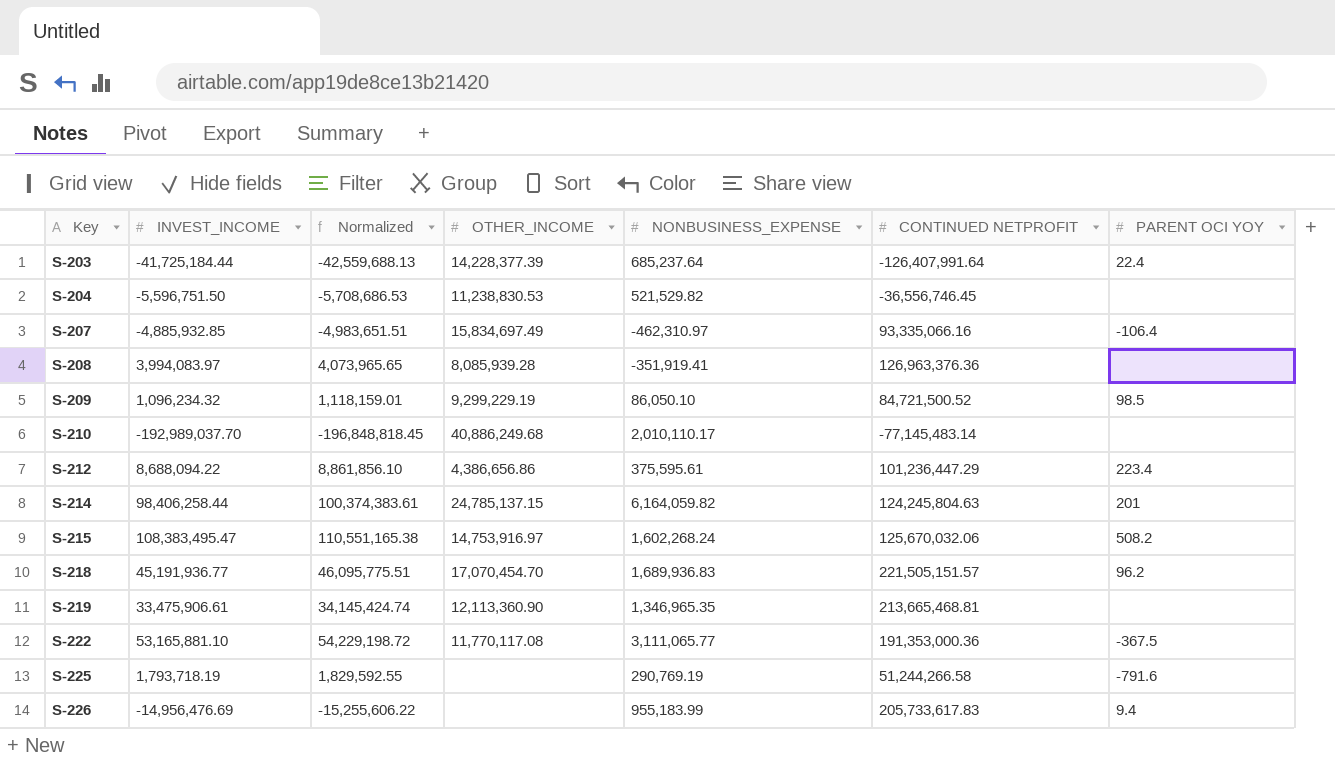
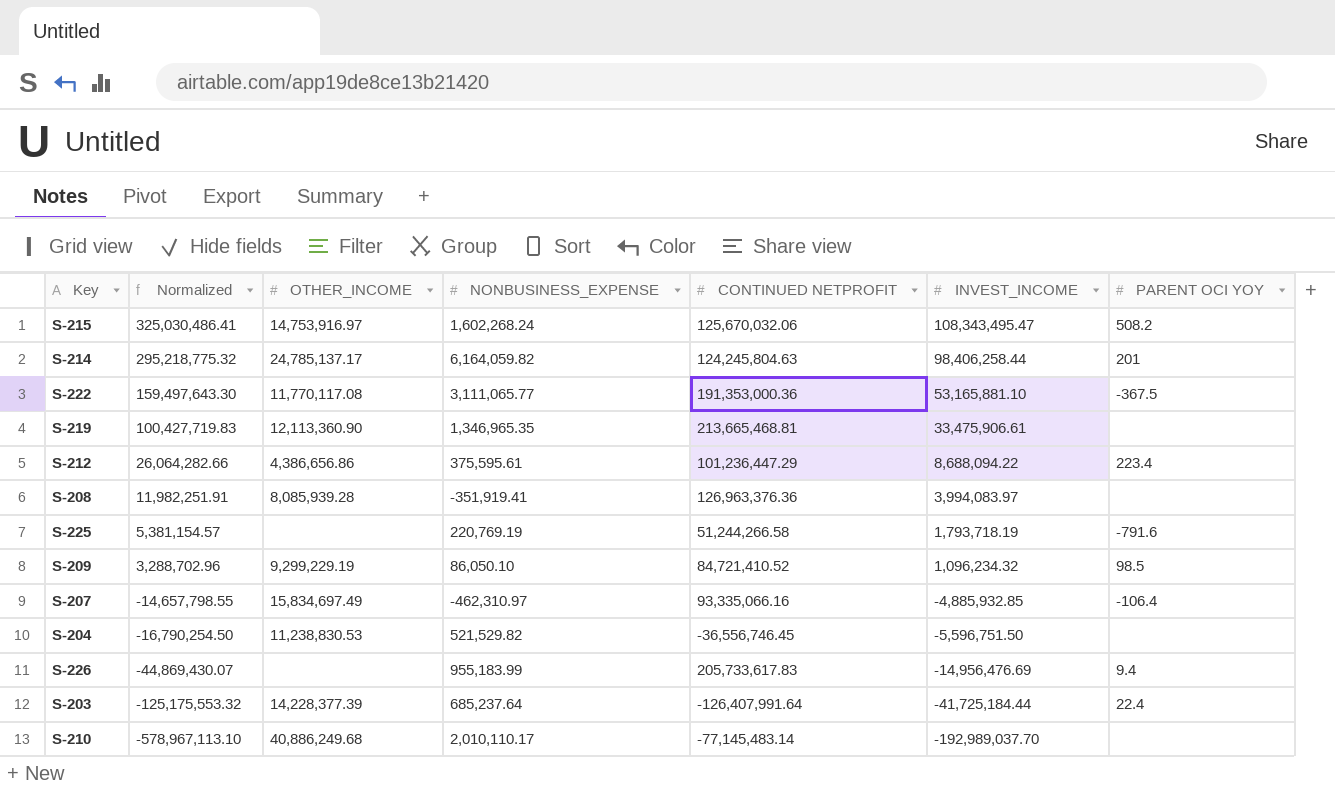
row order: Key ascending -> Normalized descending
column Normalized | formula: [INVEST_INCOME] * 1.02 -> [INVEST_INCOME] * 3
column INVEST_INCOME | position: 2 -> 6
row S-218: 45,191,936.77 | 46,095,775.51 | 17,070,454.70 | 1,689,936.83 | 221,505,151.57 | 96.2 -> none
S-215 | INVEST_INCOME: 108,383,495.47 -> 108,343,495.47
S-214 | OTHER_INCOME: 24,785,137.15 -> 24,785,137.17
S-225 | NONBUSINESS_EXPENSE: 290,769.19 -> 220,769.19
S-209 | CONTINUED NETPROFIT: 84,721,500.52 -> 84,721,410.52

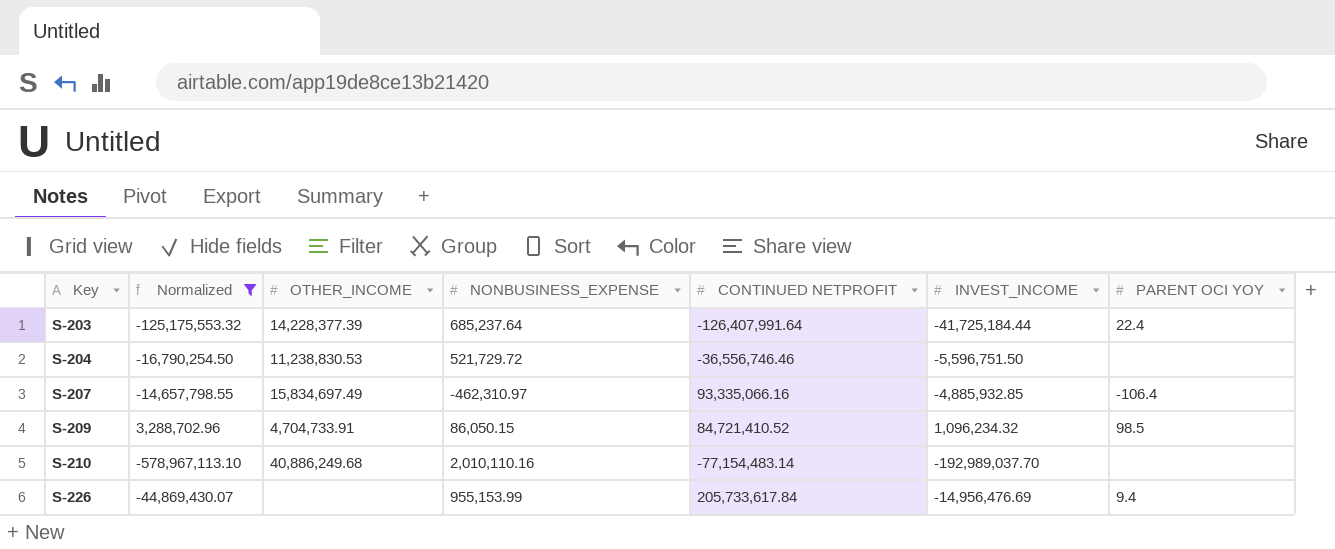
filter: none -> Normalized <= 3,288,702.96
row order: Normalized descending -> Key ascending
S-204 | NONBUSINESS_EXPENSE: 521,529.82 -> 521,729.72
S-204 | CONTINUED NETPROFIT: -36,556,746.45 -> -36,556,746.46
S-209 | OTHER_INCOME: 9,299,229.19 -> 4,704,733.91
S-209 | NONBUSINESS_EXPENSE: 86,050.10 -> 86,050.15
S-210 | NONBUSINESS_EXPENSE: 2,010,110.17 -> 2,010,110.16
S-210 | CONTINUED NETPROFIT: -77,145,483.14 -> -77,154,483.14
S-226 | NONBUSINESS_EXPENSE: 955,183.99 -> 955,153.99
S-226 | CONTINUED NETPROFIT: 205,733,617.83 -> 205,733,617.84

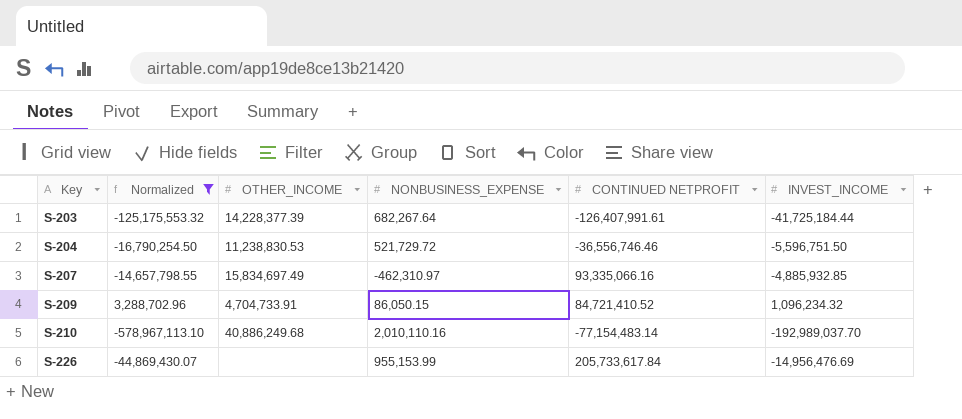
column PARENT OCI YOY | position: 7 -> none
S-203 | NONBUSINESS_EXPENSE: 685,237.64 -> 682,267.64
S-203 | CONTINUED NETPROFIT: -126,407,991.64 -> -126,407,991.61

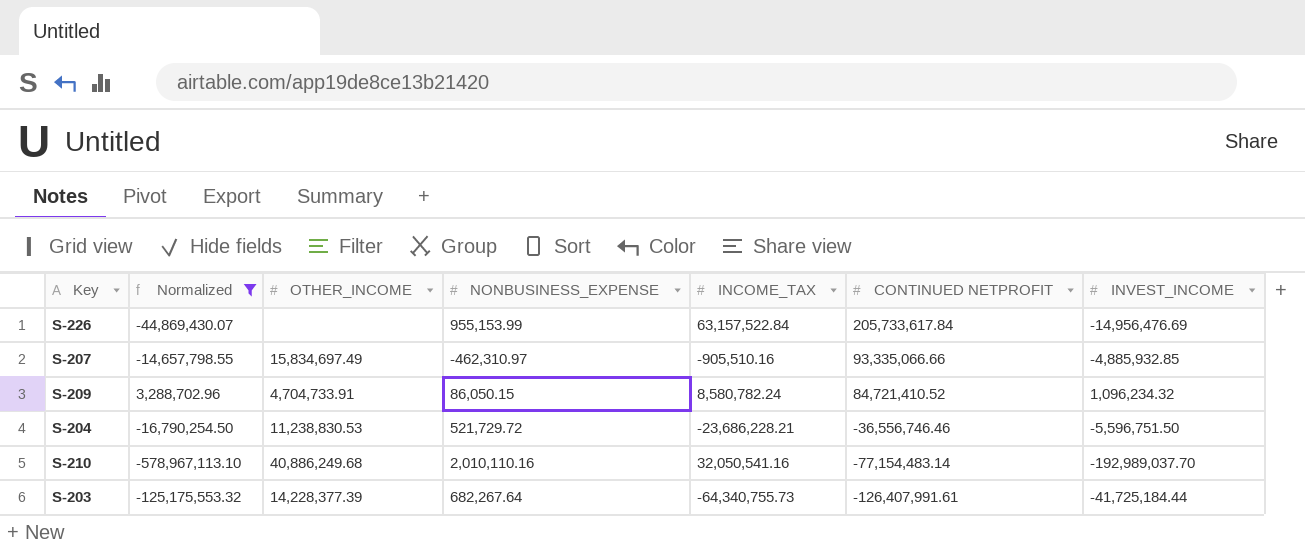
row order: Key ascending -> CONTINUED NETPROFIT descending
column INCOME_TAX | position: none -> 5
S-207 | CONTINUED NETPROFIT: 93,335,066.16 -> 93,335,066.66

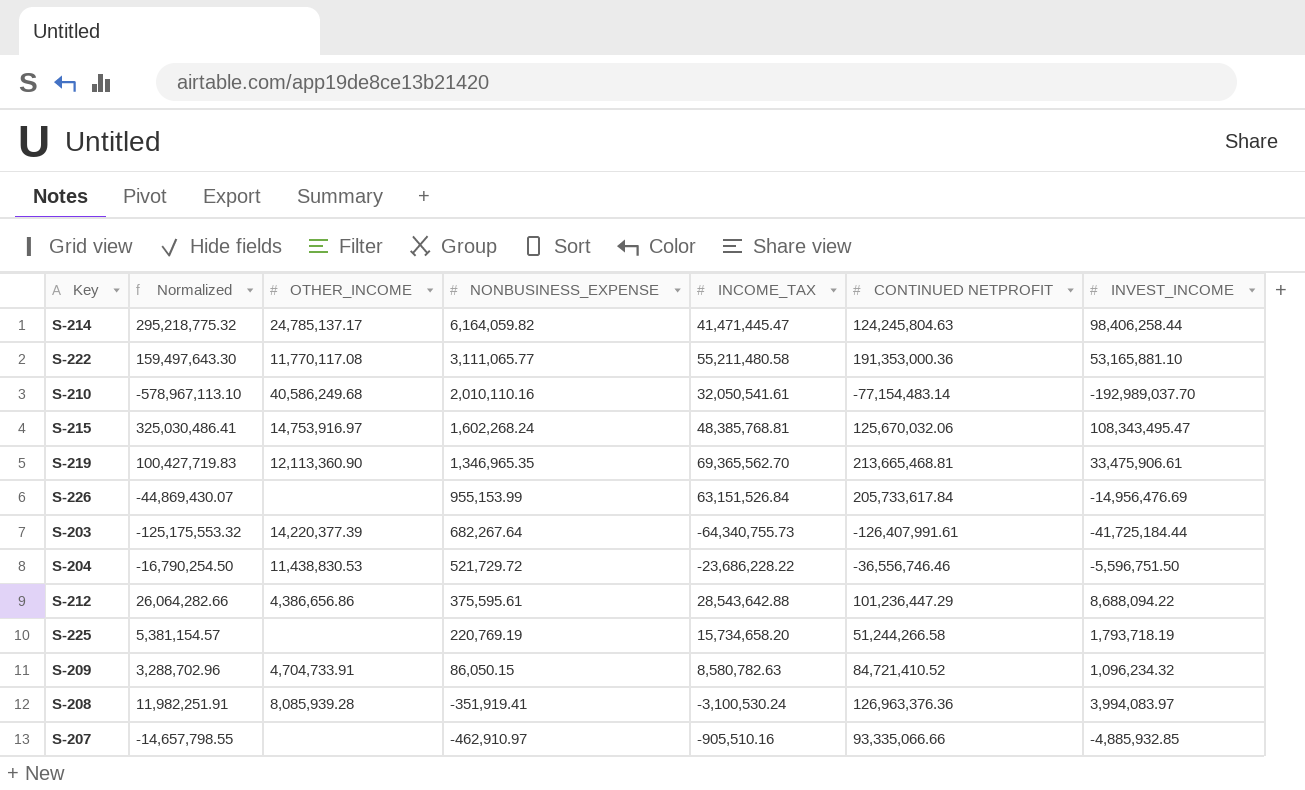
filter: Normalized <= 3,288,702.96 -> none
row order: CONTINUED NETPROFIT descending -> NONBUSINESS_EXPENSE descending
S-210 | OTHER_INCOME: 40,886,249.68 -> 40,586,249.68
S-210 | INCOME_TAX: 32,050,541.16 -> 32,050,541.61
S-226 | INCOME_TAX: 63,157,522.84 -> 63,151,526.84
S-203 | OTHER_INCOME: 14,228,377.39 -> 14,220,377.39
S-204 | OTHER_INCOME: 11,238,830.53 -> 11,438,830.53
S-204 | INCOME_TAX: -23,686,228.21 -> -23,686,228.22
S-209 | INCOME_TAX: 8,580,782.24 -> 8,580,782.63
S-207 | OTHER_INCOME: 15,834,697.49 -> none
S-207 | NONBUSINESS_EXPENSE: -462,310.97 -> -462,910.97

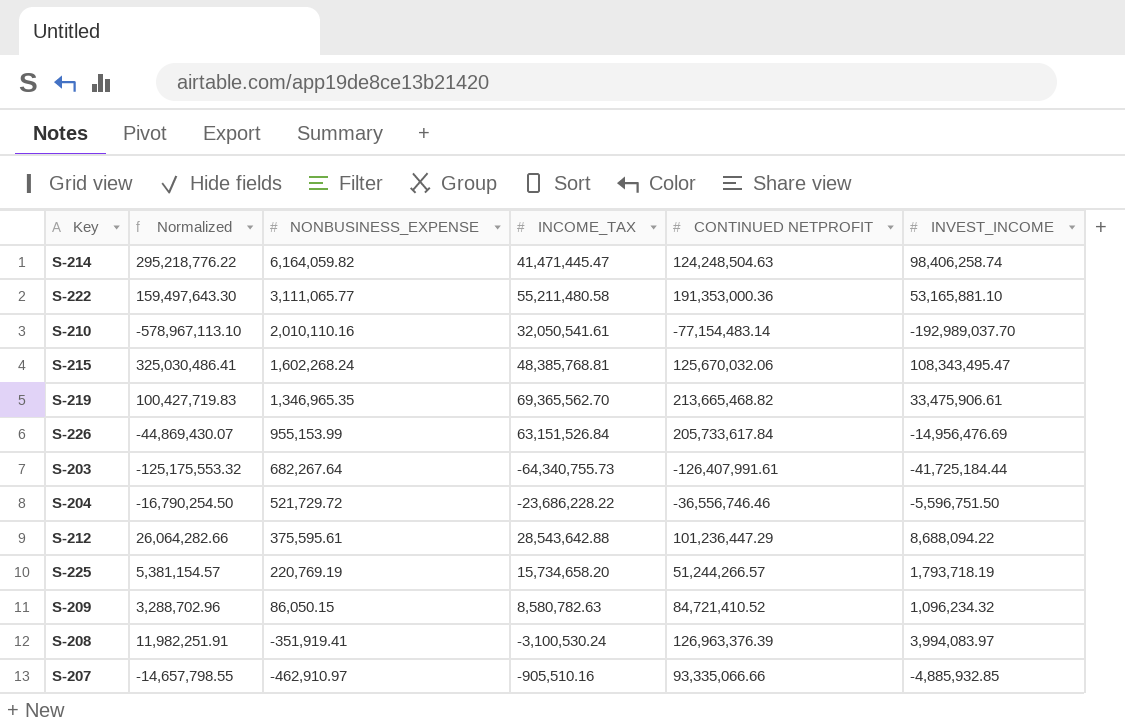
column OTHER_INCOME | position: 3 -> none
S-214 | Normalized: 295,218,775.32 -> 295,218,776.22
S-214 | CONTINUED NETPROFIT: 124,245,804.63 -> 124,248,504.63
S-214 | INVEST_INCOME: 98,406,258.44 -> 98,406,258.74
S-219 | CONTINUED NETPROFIT: 213,665,468.81 -> 213,665,468.82
S-225 | CONTINUED NETPROFIT: 51,244,266.58 -> 51,244,266.57
S-208 | CONTINUED NETPROFIT: 126,963,376.36 -> 126,963,376.39

